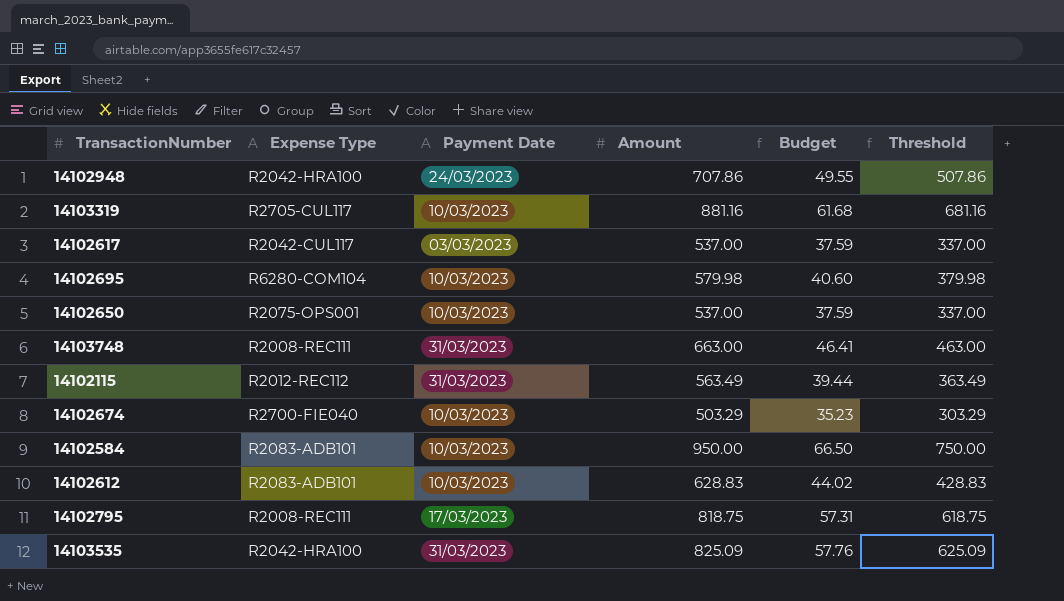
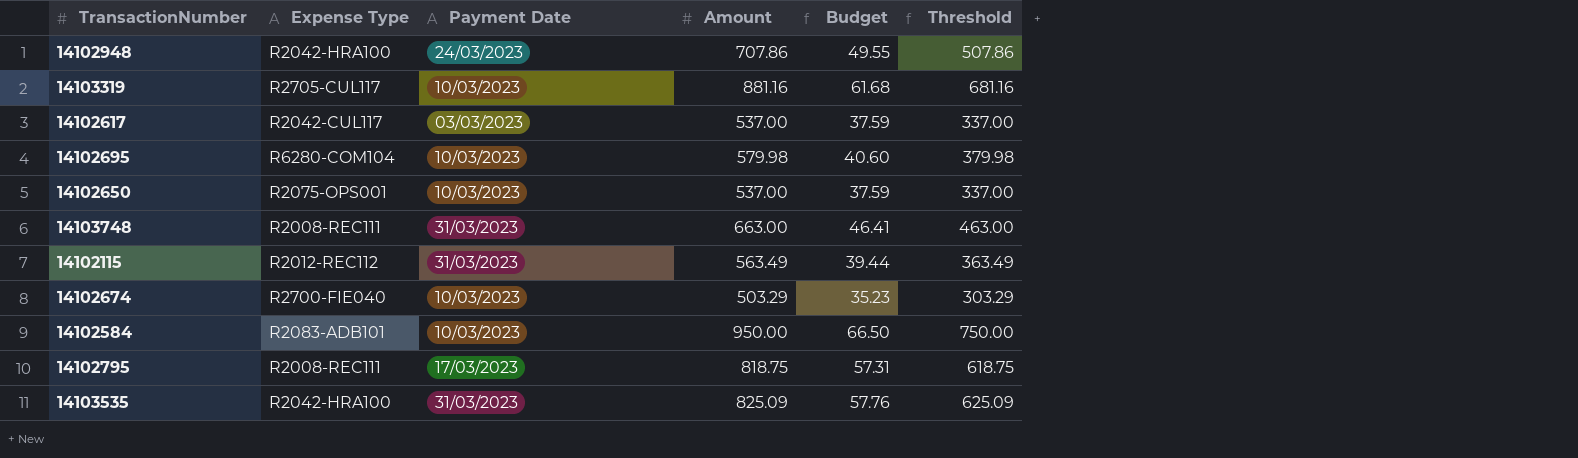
row 14102612: R2083-ADB101 | 10/03/2023 | 628.83 | 44.02 | 428.83 -> none

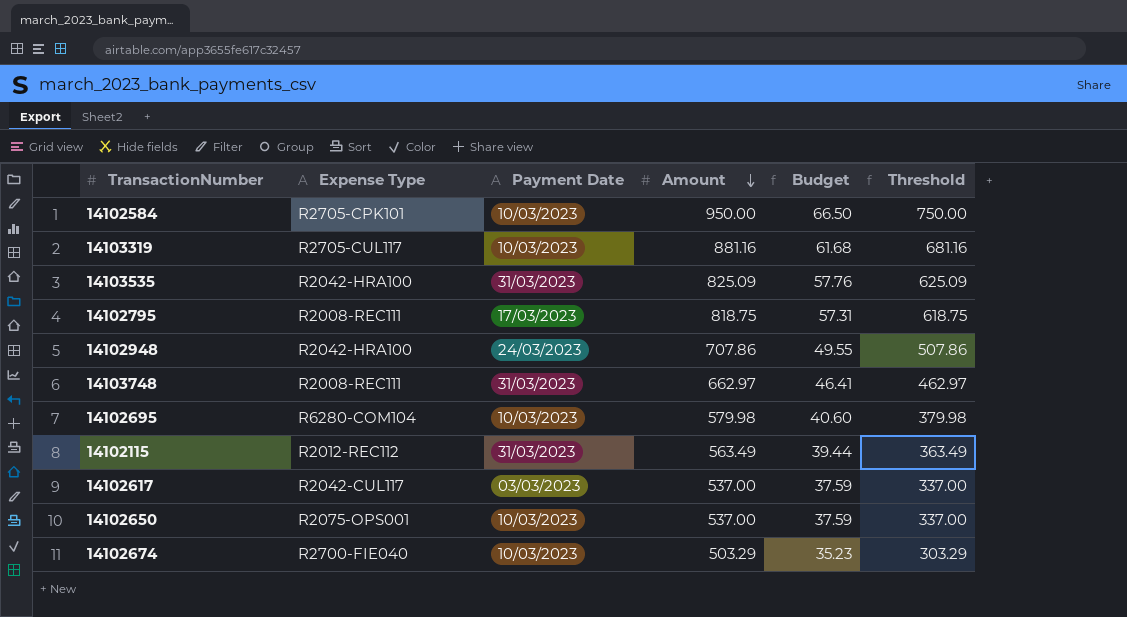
row order: none -> Amount descending
14102584 | Expense Type: R2083-ADB101 -> R2705-CPK101
14103748 | Amount: 663.00 -> 662.97
14103748 | Threshold: 463.00 -> 462.97

